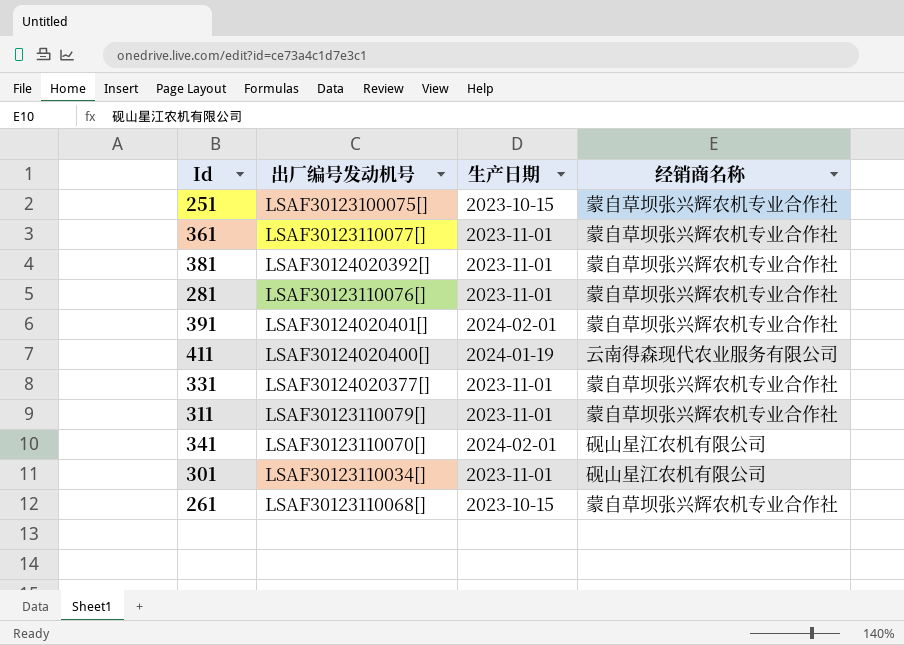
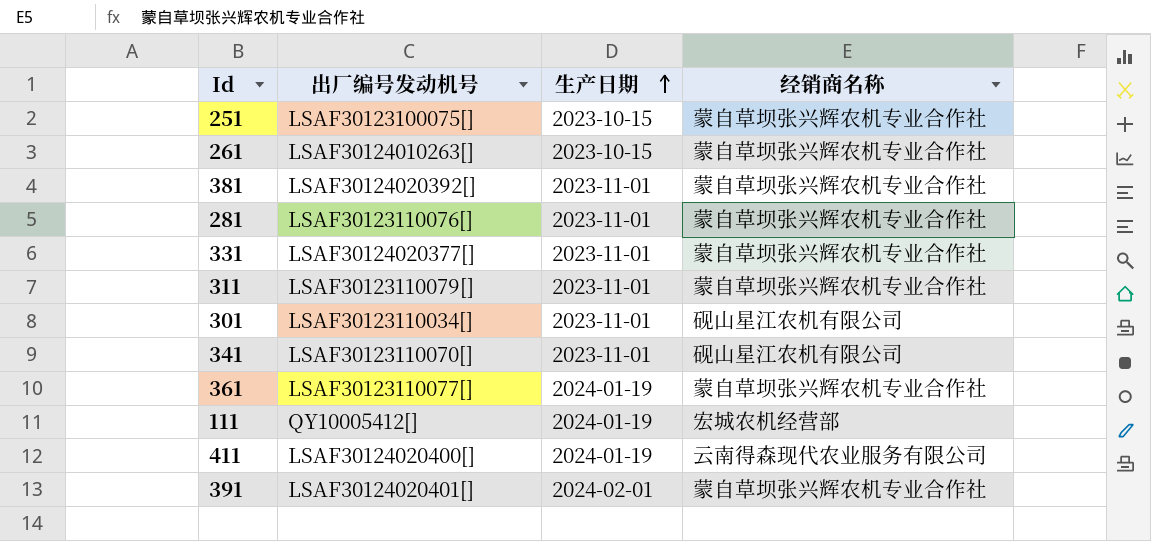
row order: none -> 生产日期 ascending
261 | 出厂编号发动机号: LSAF30123110068[] -> LSAF30124010263[]
341 | 生产日期: 2024-02-01 -> 2023-11-01
361 | 生产日期: 2023-11-01 -> 2024-01-19
row 111: none -> QY10005412[] | 2024-01-19 | 宏城农机经营部

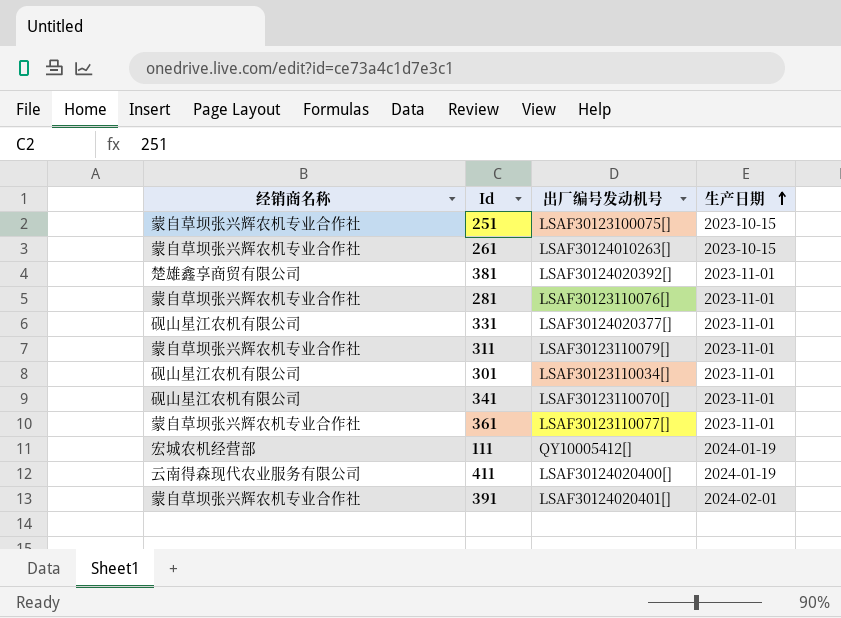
column 经销商名称 | position: 4 -> 1
381 | 经销商名称: 蒙自草坝张兴辉农机专业合作社 -> 楚雄鑫享商贸有限公司
331 | 经销商名称: 蒙自草坝张兴辉农机专业合作社 -> 砚山星江农机有限公司
361 | 生产日期: 2024-01-19 -> 2023-11-01

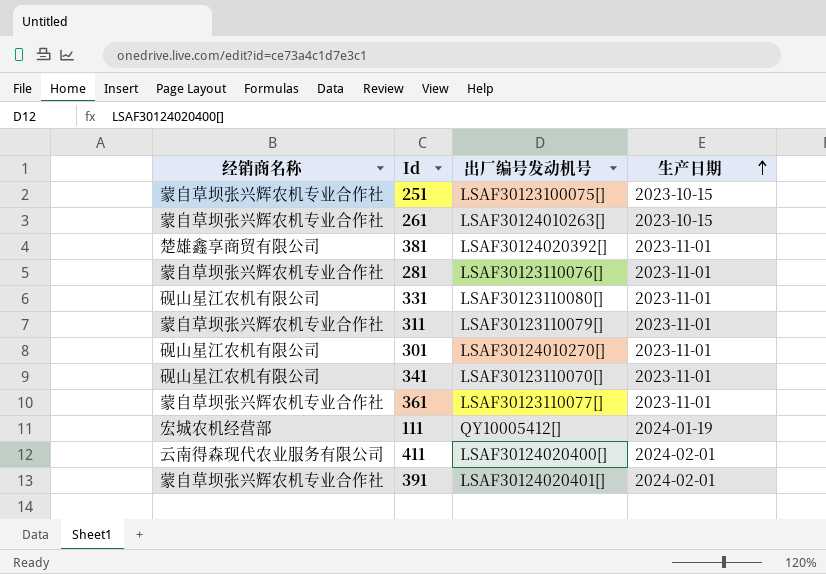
331 | 出厂编号发动机号: LSAF30124020377[] -> LSAF30123110080[]
301 | 出厂编号发动机号: LSAF30123110034[] -> LSAF30124010270[]
411 | 生产日期: 2024-01-19 -> 2024-02-01

